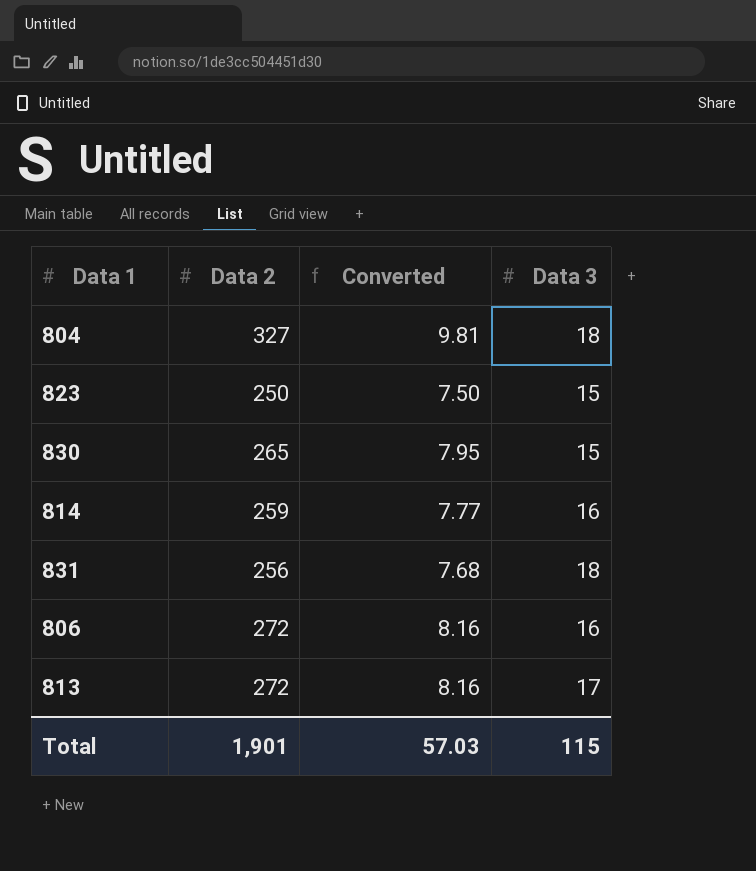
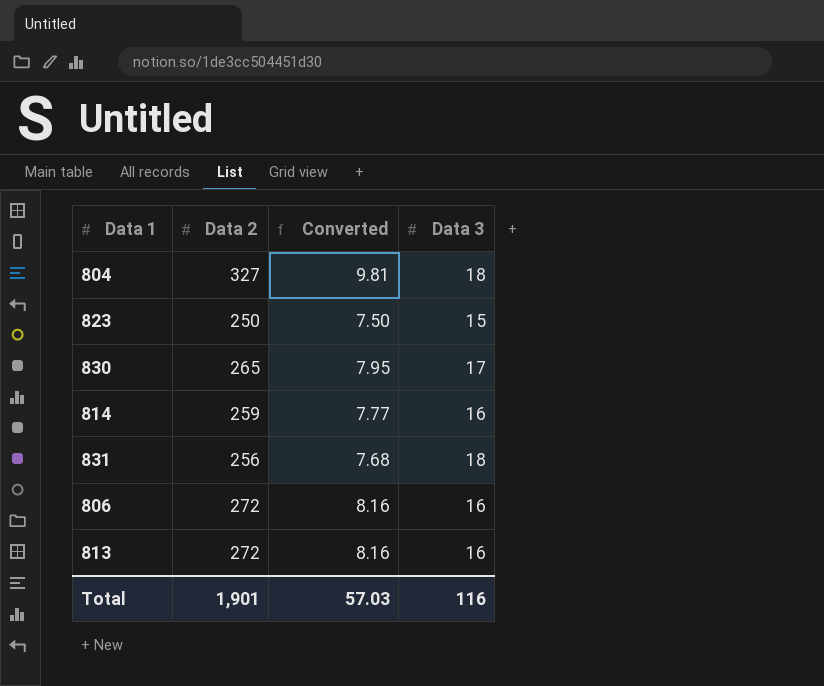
830 | Data 3: 15 -> 17
813 | Data 3: 17 -> 16
Total | Data 3: 115 -> 116

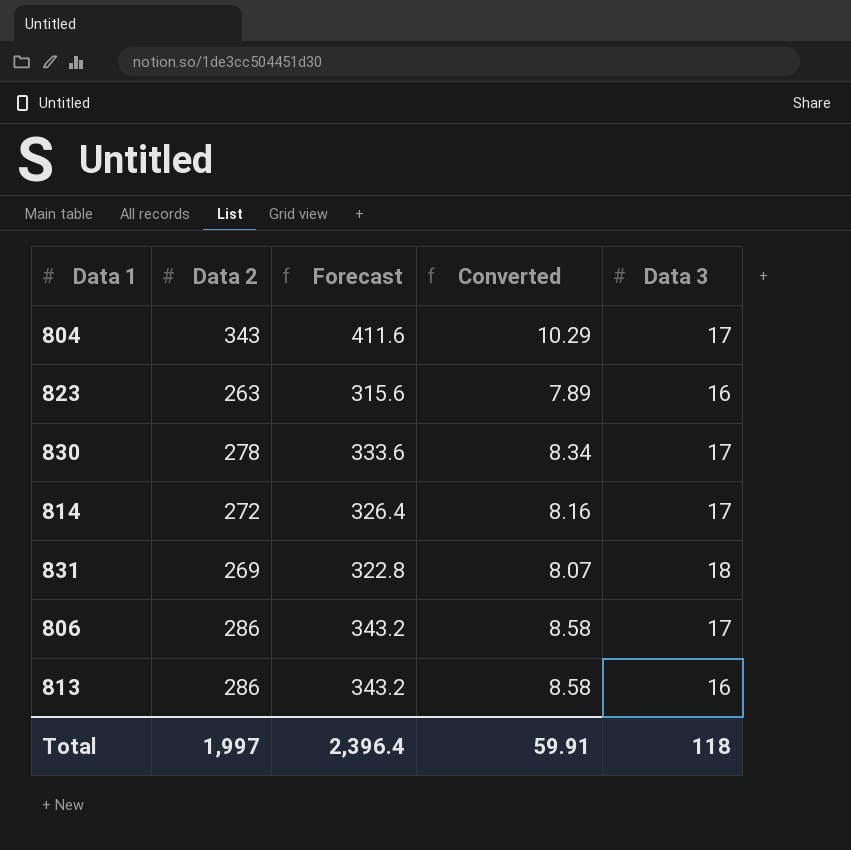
column Forecast | formula: none -> [Data 2] * 1.2
804 | Data 2: 327 -> 343
804 | Converted: 9.81 -> 10.29
804 | Data 3: 18 -> 17
823 | Data 2: 250 -> 263
823 | Converted: 7.50 -> 7.89
823 | Data 3: 15 -> 16
830 | Data 2: 265 -> 278
830 | Converted: 7.95 -> 8.34
814 | Data 2: 259 -> 272
814 | Converted: 7.77 -> 8.16
814 | Data 3: 16 -> 17
831 | Data 2: 256 -> 269
831 | Converted: 7.68 -> 8.07
806 | Data 2: 272 -> 286
806 | Converted: 8.16 -> 8.58
806 | Data 3: 16 -> 17
813 | Data 2: 272 -> 286
813 | Converted: 8.16 -> 8.58
Total | Data 2: 1,901 -> 1,997
Total | Converted: 57.03 -> 59.91
Total | Data 3: 116 -> 118

